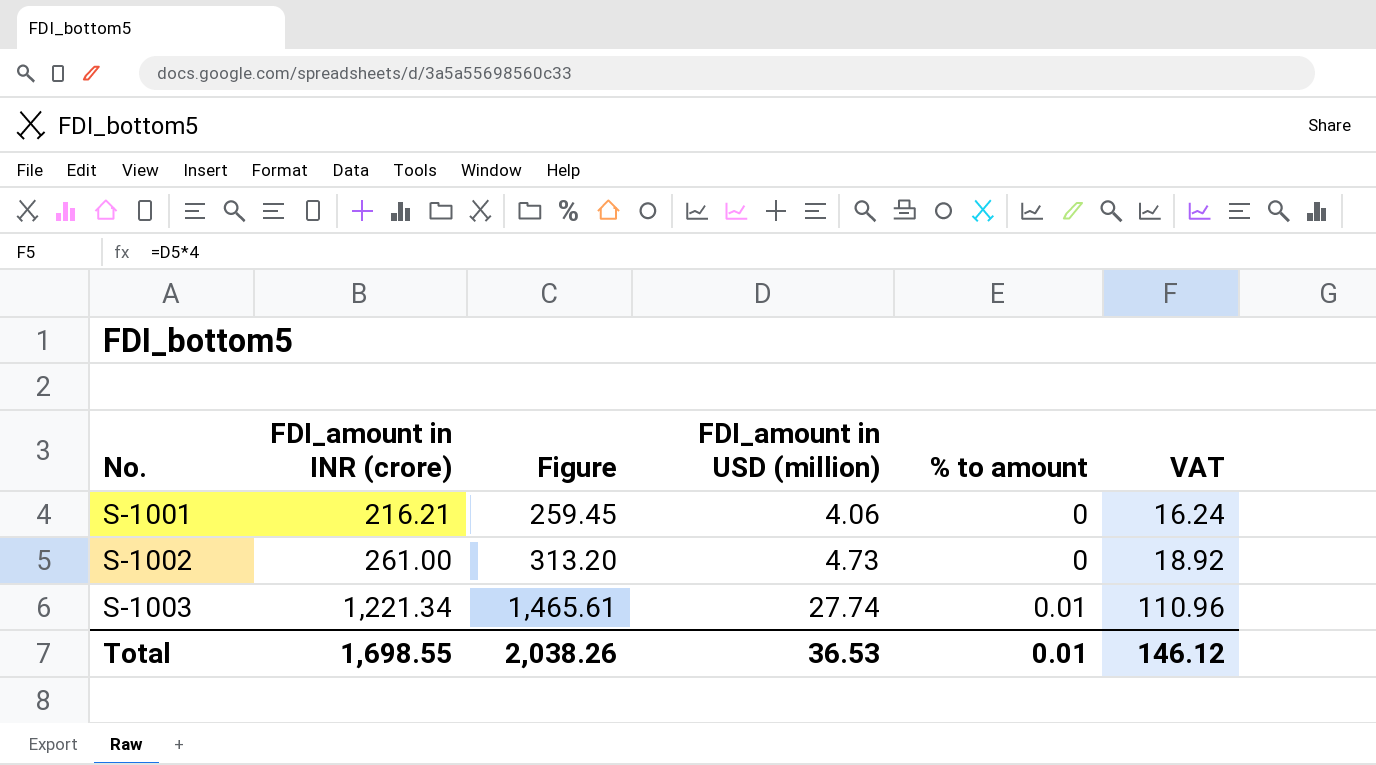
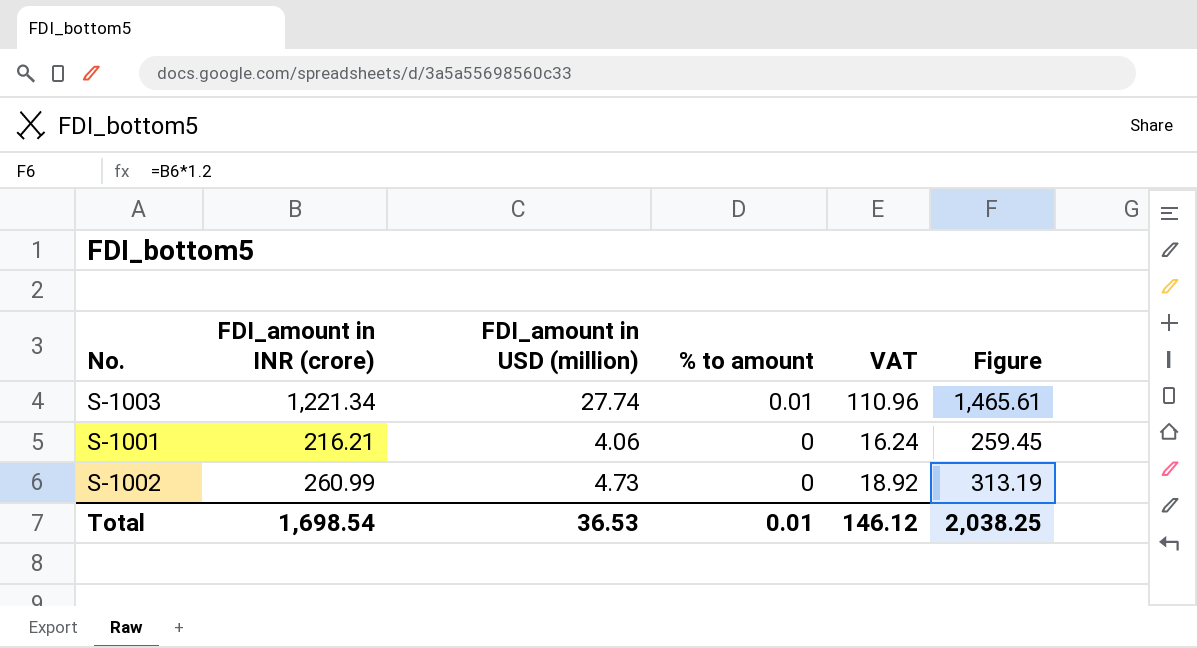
row order: No. ascending -> % to amount descending
column Figure | position: 3 -> 6
S-1002 | FDI_amount in INR (crore): 261.00 -> 260.99
S-1002 | Figure: 313.20 -> 313.19
Total | FDI_amount in INR (crore): 1,698.55 -> 1,698.54
Total | Figure: 2,038.26 -> 2,038.25

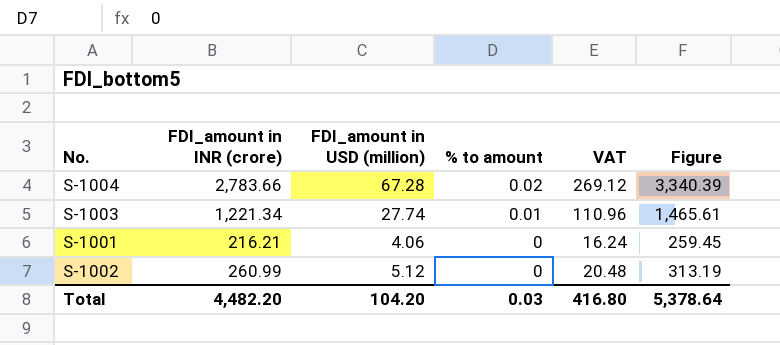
row S-1004: none -> 2,783.66 | 67.28 | 0.02 | 269.12 | 3,340.39
S-1002 | FDI_amount in USD (million): 4.73 -> 5.12
S-1002 | VAT: 18.92 -> 20.48
Total | FDI_amount in INR (crore): 1,698.54 -> 4,482.20
Total | FDI_amount in USD (million): 36.53 -> 104.20
Total | % to amount: 0.01 -> 0.03
Total | VAT: 146.12 -> 416.80
Total | Figure: 2,038.25 -> 5,378.64

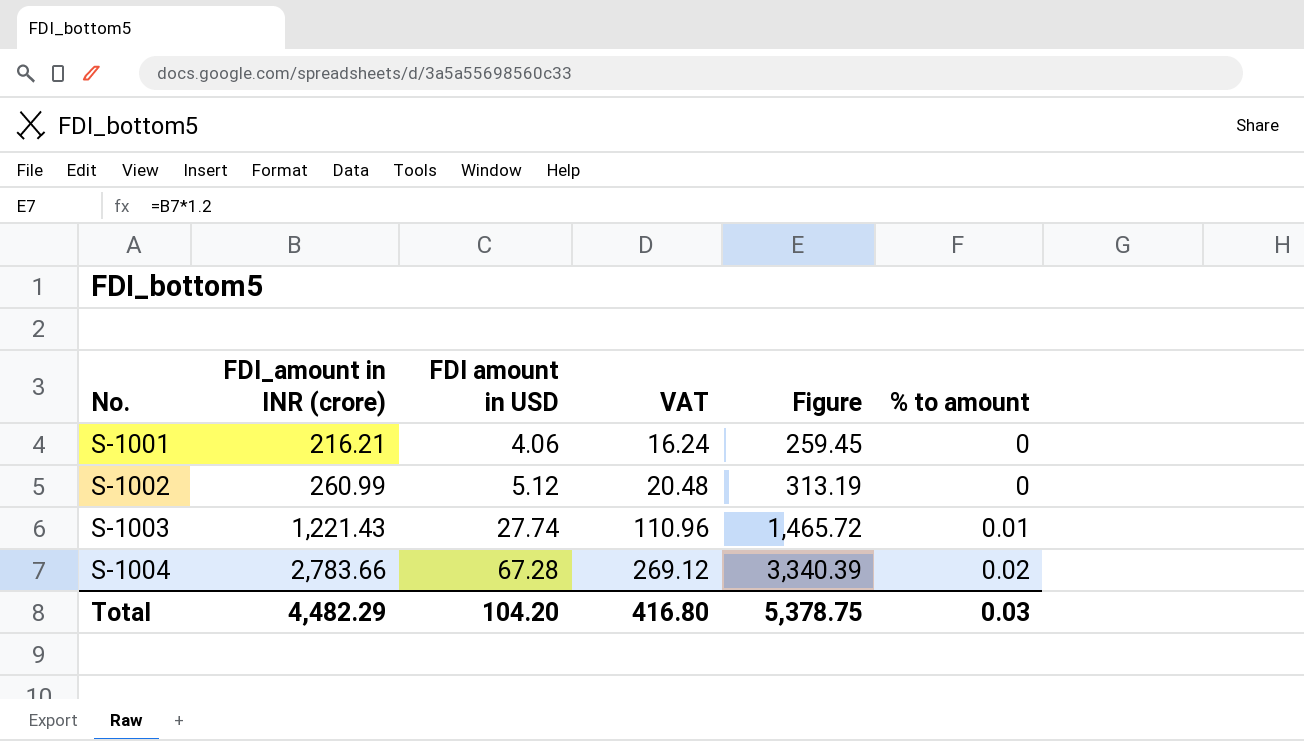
row order: % to amount descending -> No. ascending
column name: FDI_amount in USD (million) -> FDI amount in USD
column % to amount | position: 4 -> 6
S-1003 | FDI_amount in INR (crore): 1,221.34 -> 1,221.43
S-1003 | Figure: 1,465.61 -> 1,465.72
Total | FDI_amount in INR (crore): 4,482.20 -> 4,482.29
Total | Figure: 5,378.64 -> 5,378.75

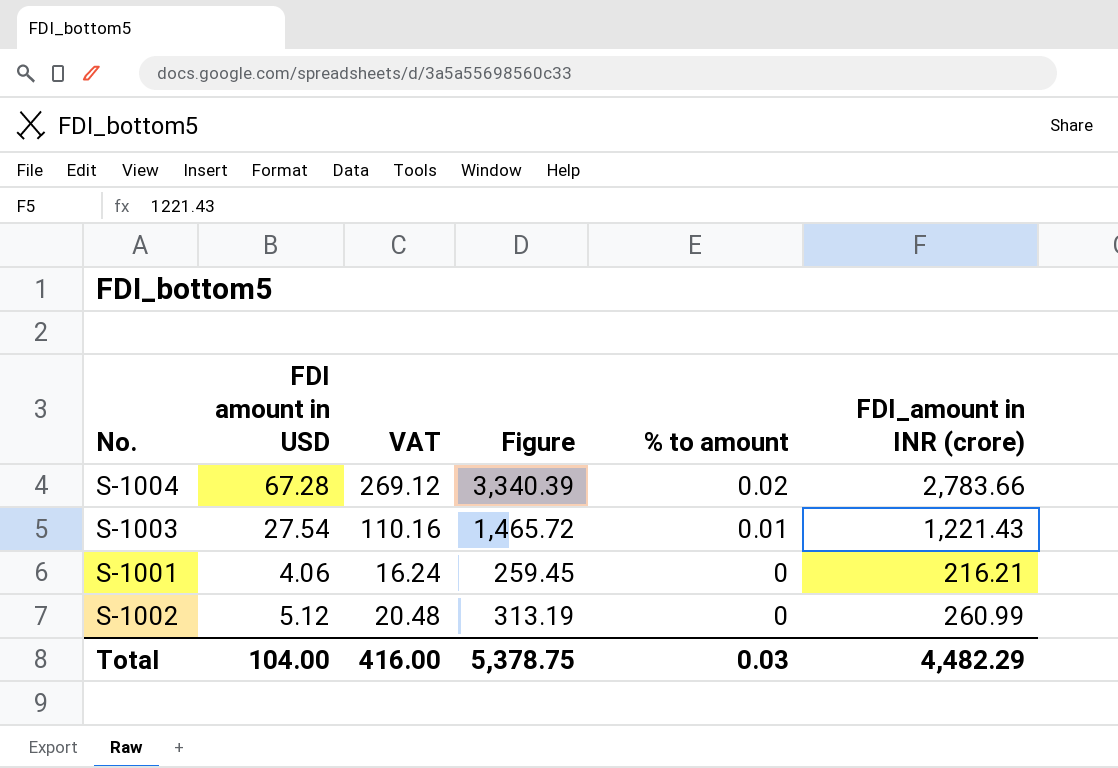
row order: No. ascending -> % to amount descending
column FDI_amount in INR (crore) | position: 2 -> 6
S-1003 | FDI amount in USD: 27.74 -> 27.54
S-1003 | VAT: 110.96 -> 110.16
Total | FDI amount in USD: 104.20 -> 104.00
Total | VAT: 416.80 -> 416.00

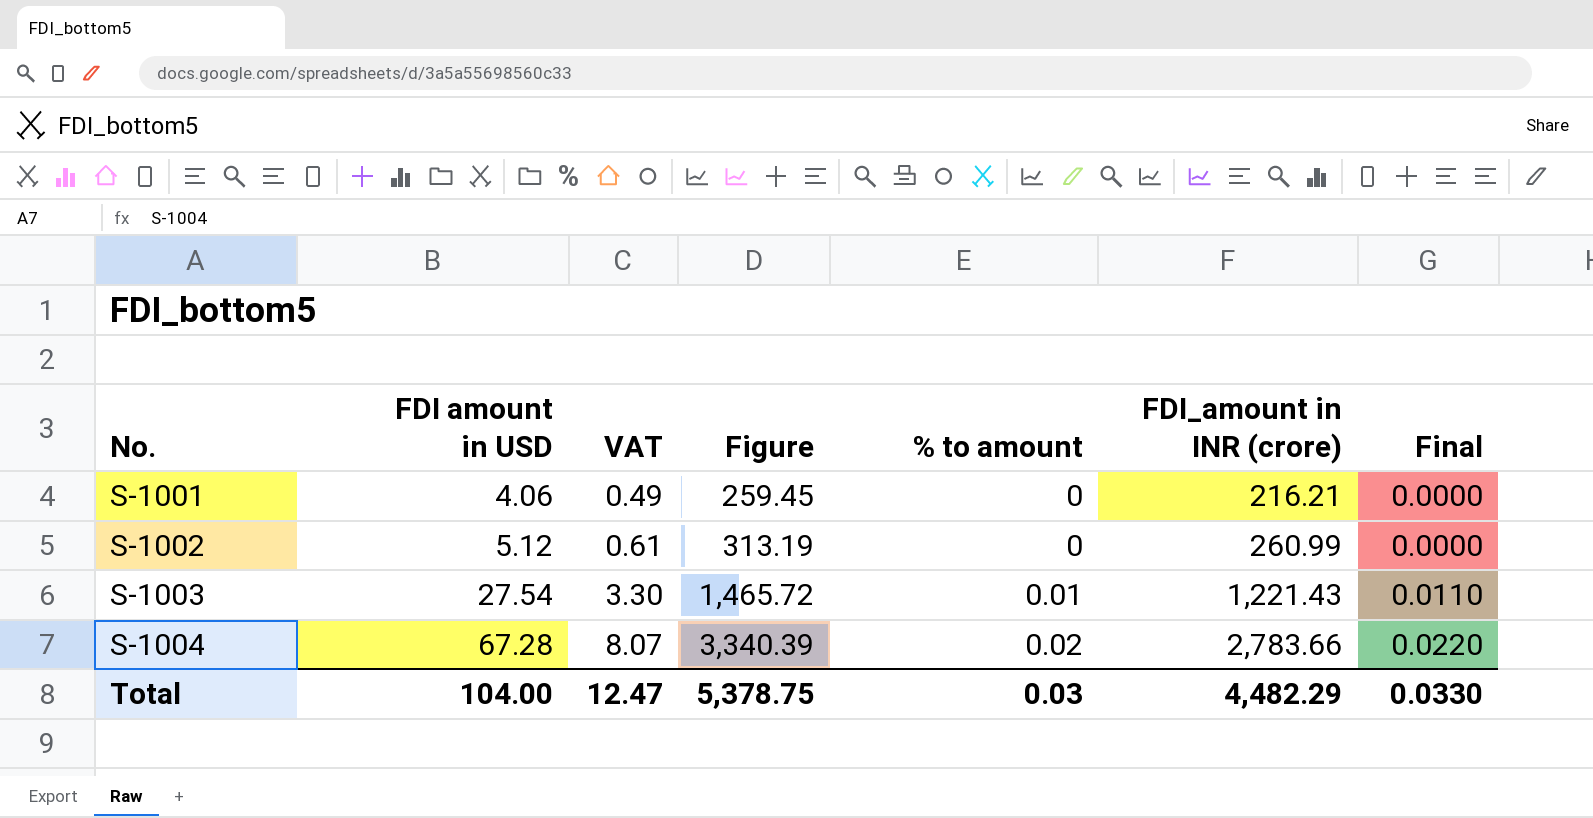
row order: % to amount descending -> No. ascending
column VAT | formula: [FDI amount in USD] * 4 -> [FDI amount in USD] * 0.12
column Final | formula: none -> [% to amount] * 1.1
Total | VAT: 416.00 -> 12.47

